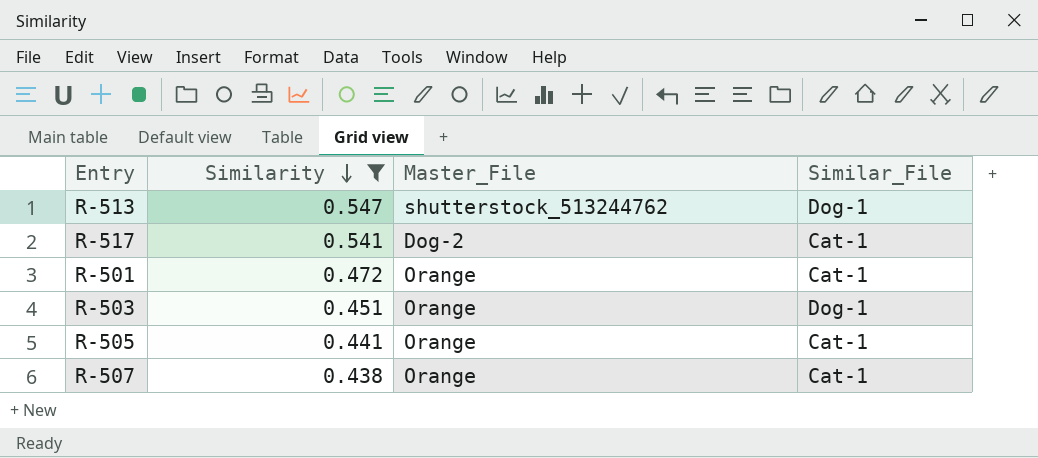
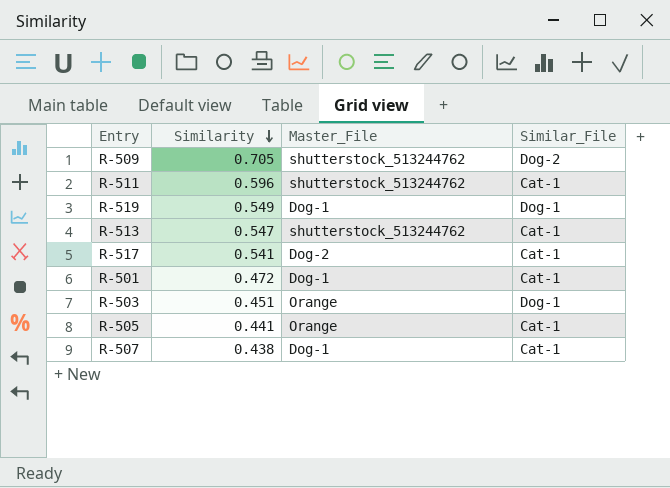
filter: Similarity <= 0.547 -> none
R-513 | Similar_File: Dog-1 -> Cat-1
R-501 | Master_File: Orange -> Dog-1
R-507 | Master_File: Orange -> Dog-1

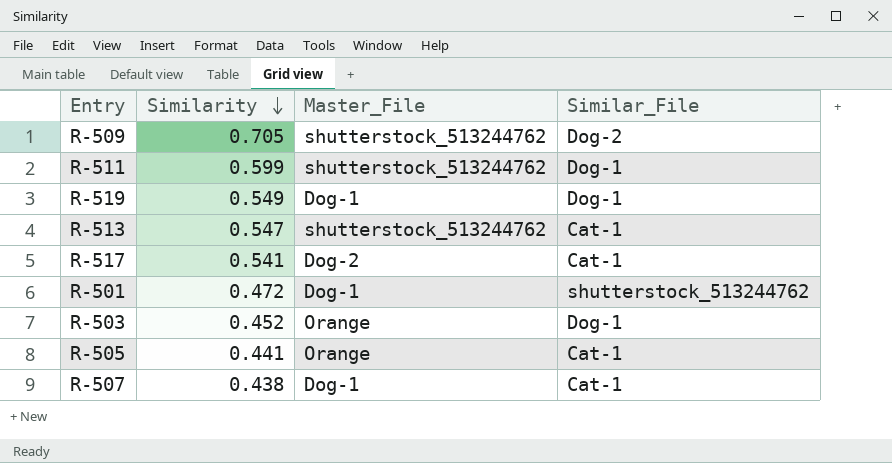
R-511 | Similarity: 0.596 -> 0.599
R-511 | Similar_File: Cat-1 -> Dog-1
R-501 | Similar_File: Cat-1 -> shutterstock_513244762
R-503 | Similarity: 0.451 -> 0.452

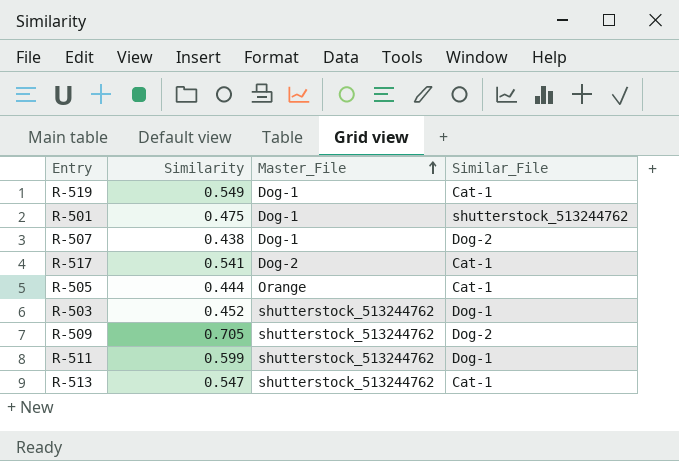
row order: Similarity descending -> Master_File ascending
R-519 | Similar_File: Dog-1 -> Cat-1
R-501 | Similarity: 0.472 -> 0.475
R-507 | Similar_File: Cat-1 -> Dog-2
R-505 | Similarity: 0.441 -> 0.444
R-503 | Master_File: Orange -> shutterstock_513244762

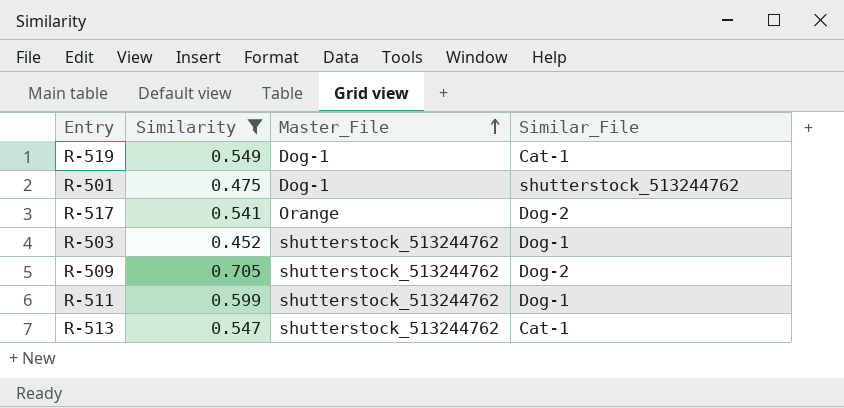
filter: none -> Similarity >= 0.452
R-517 | Master_File: Dog-2 -> Orange
R-517 | Similar_File: Cat-1 -> Dog-2

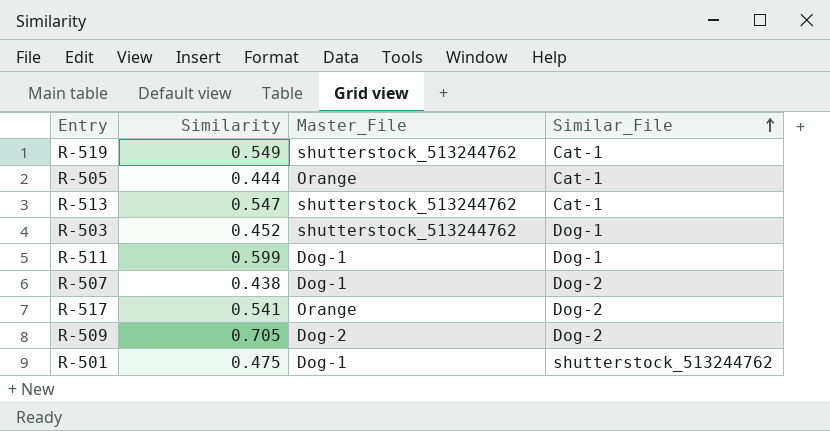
filter: Similarity >= 0.452 -> none
row order: Master_File ascending -> Similar_File ascending
R-519 | Master_File: Dog-1 -> shutterstock_513244762
R-511 | Master_File: shutterstock_513244762 -> Dog-1
R-509 | Master_File: shutterstock_513244762 -> Dog-2

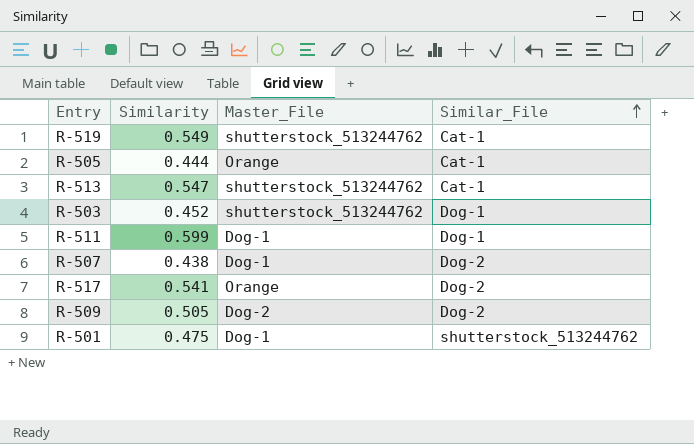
R-509 | Similarity: 0.705 -> 0.505

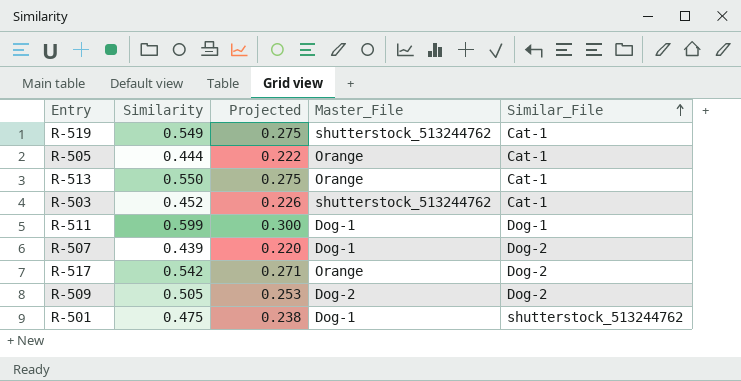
column Projected | formula: none -> [Similarity] * 0.5
R-513 | Similarity: 0.547 -> 0.550
R-513 | Master_File: shutterstock_513244762 -> Orange
R-503 | Similar_File: Dog-1 -> Cat-1
R-507 | Similarity: 0.438 -> 0.439
R-517 | Similarity: 0.541 -> 0.542

